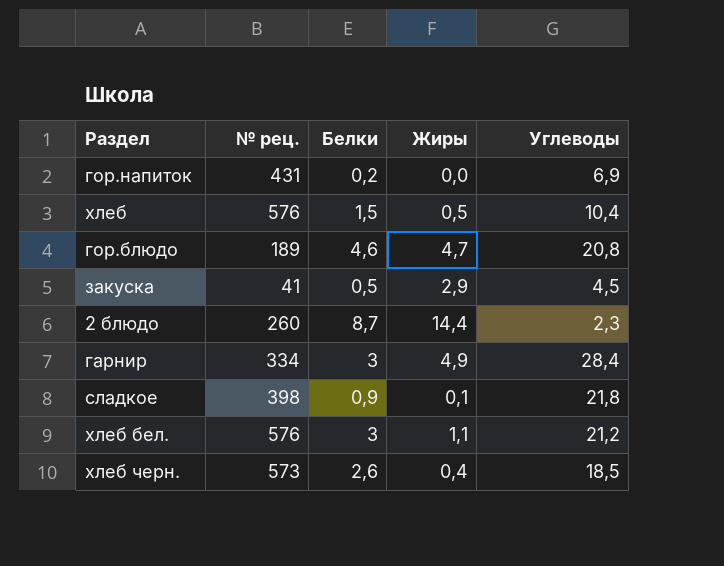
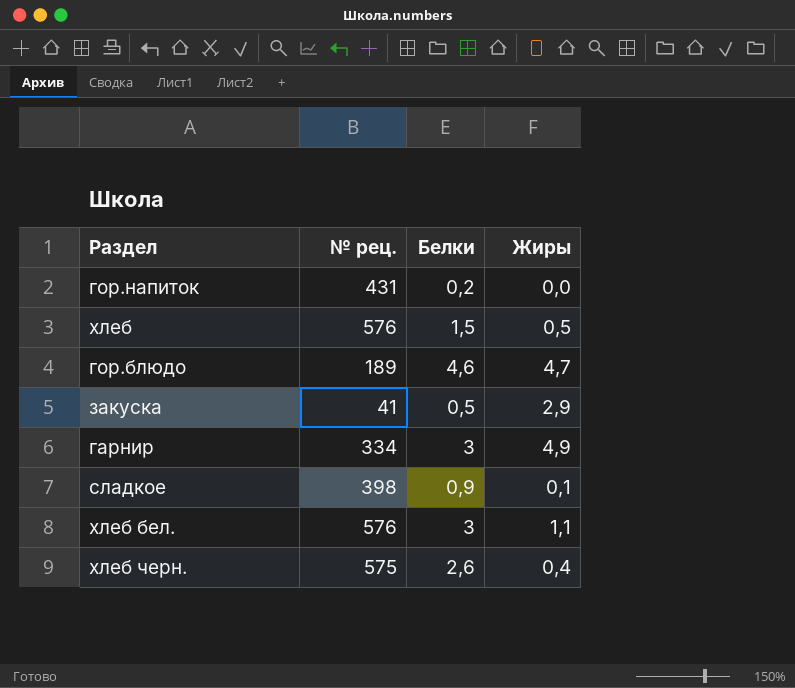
column Углеводы | position: 5 -> none
row 2 блюдо: 260 | 8,7 | 14,4 | 2,3 -> none
хлеб черн. | № рец.: 573 -> 575

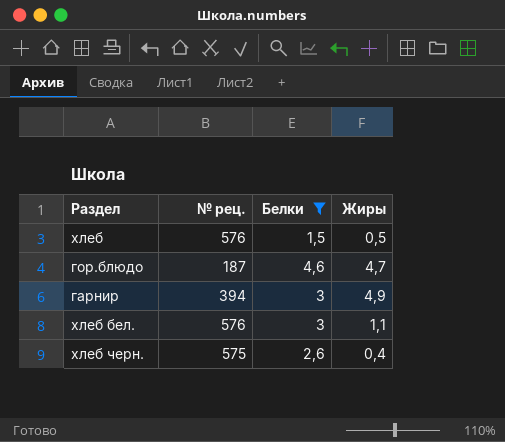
filter: none -> Белки >= 1,5
гор.блюдо | № рец.: 189 -> 187
гарнир | № рец.: 334 -> 394

